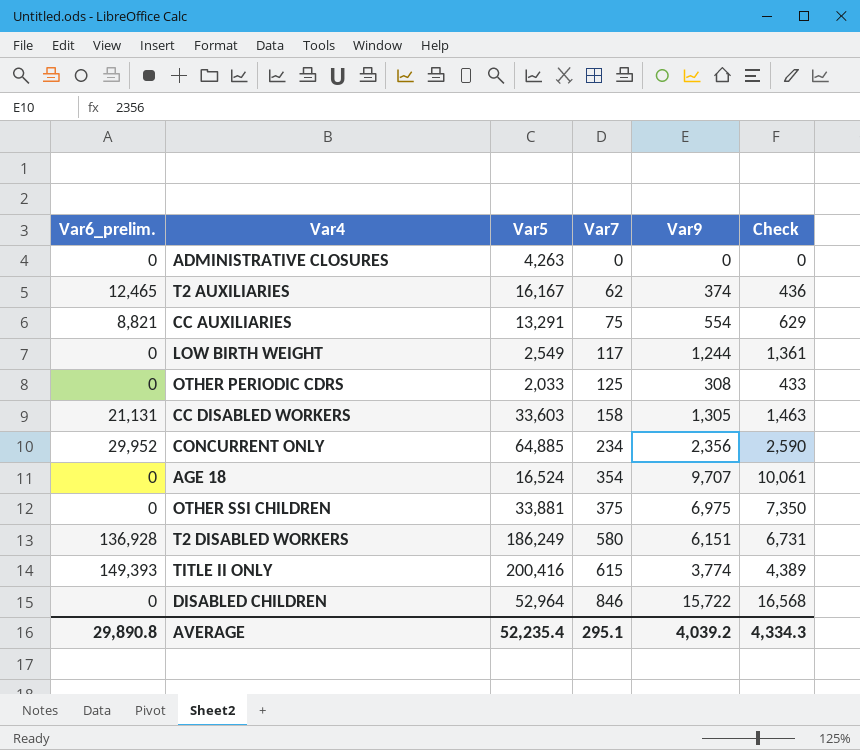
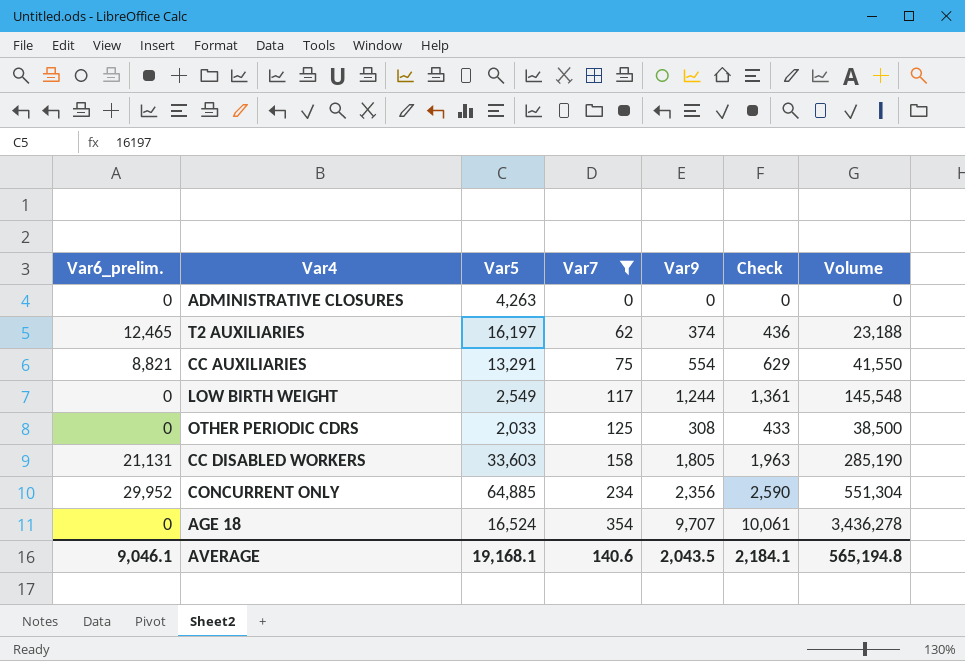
filter: none -> Var7 <= 354
column Volume | formula: none -> [Var7] * [Var9]
T2 AUXILIARIES | Var5: 16,167 -> 16,197
CC DISABLED WORKERS | Var9: 1,305 -> 1,805
CC DISABLED WORKERS | Check: 1,463 -> 1,963
AVERAGE | Var6_prelim.: 29,890.8 -> 9,046.1
AVERAGE | Var5: 52,235.4 -> 19,168.1
AVERAGE | Var7: 295.1 -> 140.6
AVERAGE | Var9: 4,039.2 -> 2,043.5
AVERAGE | Check: 4,334.3 -> 2,184.1

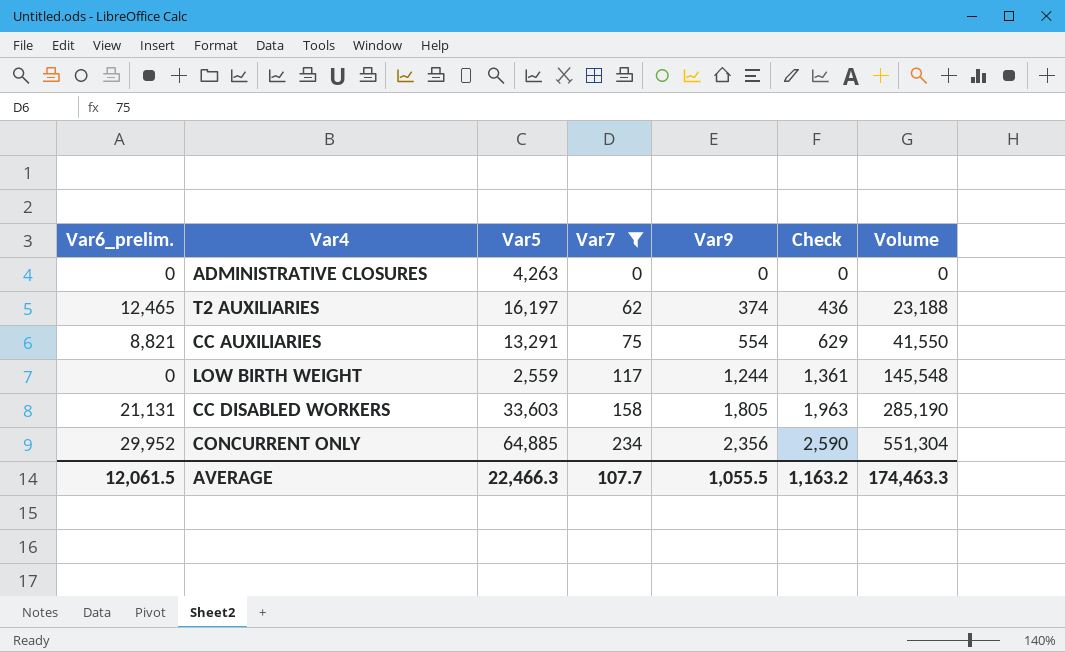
row OTHER PERIODIC CDRS: 0 | 2,033 | 125 | 308 | 433 | 38,500 -> none
row AGE 18: 0 | 16,524 | 354 | 9,707 | 10,061 | 3,436,278 -> none
LOW BIRTH WEIGHT | Var5: 2,549 -> 2,559
AVERAGE | Var6_prelim.: 9,046.1 -> 12,061.5
AVERAGE | Var5: 19,168.1 -> 22,466.3
AVERAGE | Var7: 140.6 -> 107.7
AVERAGE | Var9: 2,043.5 -> 1,055.5
AVERAGE | Check: 2,184.1 -> 1,163.2
AVERAGE | Volume: 565,194.8 -> 174,463.3

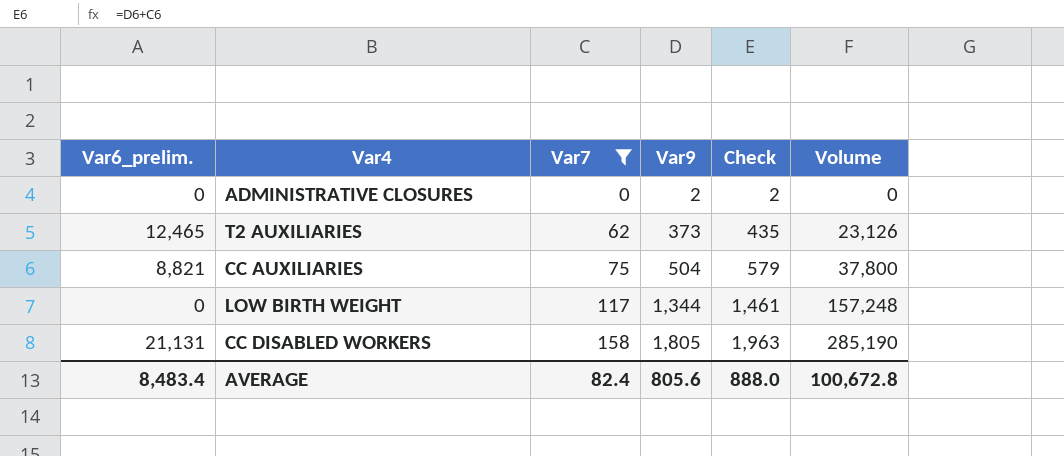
column Var5 | position: 3 -> none
row CONCURRENT ONLY: 29,952 | 64,885 | 234 | 2,356 | 2,590 | 551,304 -> none
ADMINISTRATIVE CLOSURES | Var9: 0 -> 2
ADMINISTRATIVE CLOSURES | Check: 0 -> 2
T2 AUXILIARIES | Var9: 374 -> 373
T2 AUXILIARIES | Check: 436 -> 435
T2 AUXILIARIES | Volume: 23,188 -> 23,126
CC AUXILIARIES | Var9: 554 -> 504
CC AUXILIARIES | Check: 629 -> 579
CC AUXILIARIES | Volume: 41,550 -> 37,800
LOW BIRTH WEIGHT | Var9: 1,244 -> 1,344
LOW BIRTH WEIGHT | Check: 1,361 -> 1,461
LOW BIRTH WEIGHT | Volume: 145,548 -> 157,248
AVERAGE | Var6_prelim.: 12,061.5 -> 8,483.4
AVERAGE | Var7: 107.7 -> 82.4
AVERAGE | Var9: 1,055.5 -> 805.6
AVERAGE | Check: 1,163.2 -> 888.0
AVERAGE | Volume: 174,463.3 -> 100,672.8

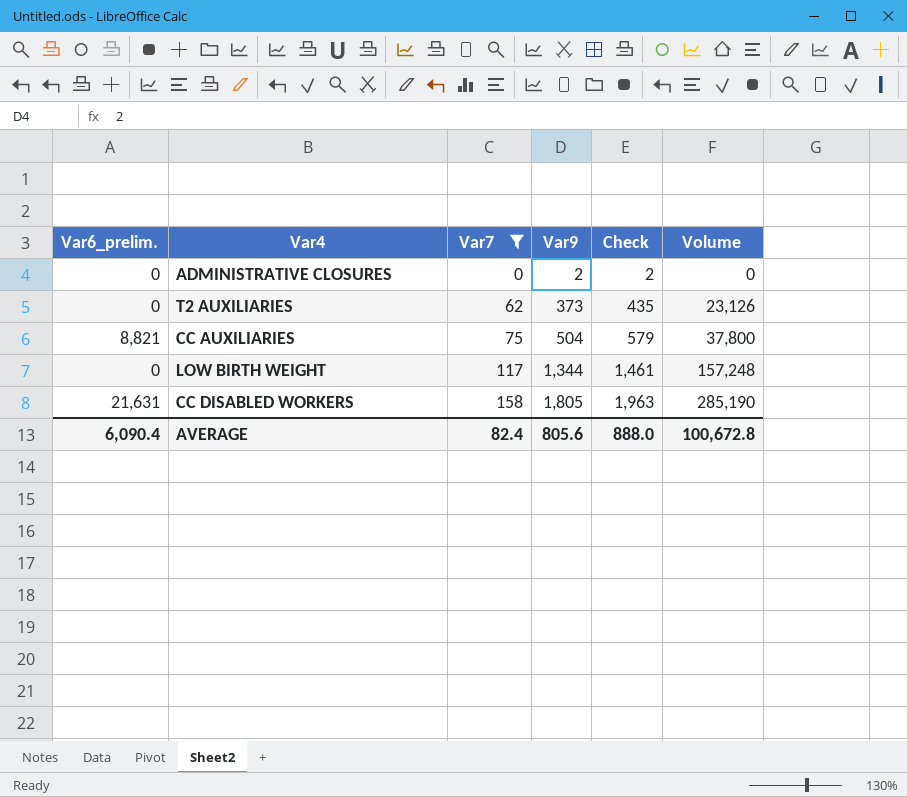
T2 AUXILIARIES | Var6_prelim.: 12,465 -> 0
CC DISABLED WORKERS | Var6_prelim.: 21,131 -> 21,631
AVERAGE | Var6_prelim.: 8,483.4 -> 6,090.4

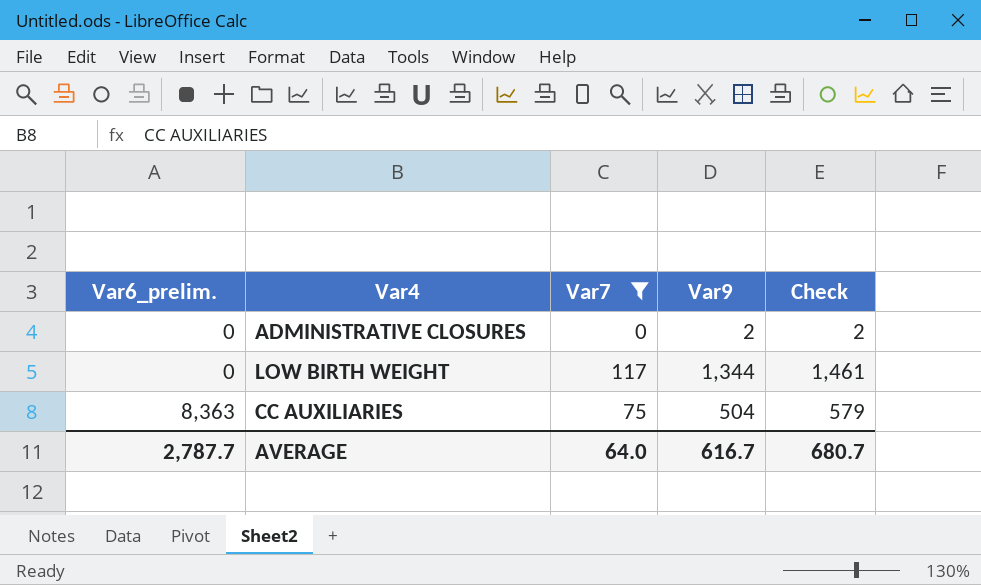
row order: Var7 ascending -> Var6_prelim. ascending
column Volume | formula: [Var7] * [Var9] -> none
row T2 AUXILIARIES: 0 | 62 | 373 | 435 | 23,126 -> none
row CC DISABLED WORKERS: 21,631 | 158 | 1,805 | 1,963 | 285,190 -> none
CC AUXILIARIES | Var6_prelim.: 8,821 -> 8,363
AVERAGE | Var6_prelim.: 6,090.4 -> 2,787.7
AVERAGE | Var7: 82.4 -> 64.0
AVERAGE | Var9: 805.6 -> 616.7
AVERAGE | Check: 888.0 -> 680.7

